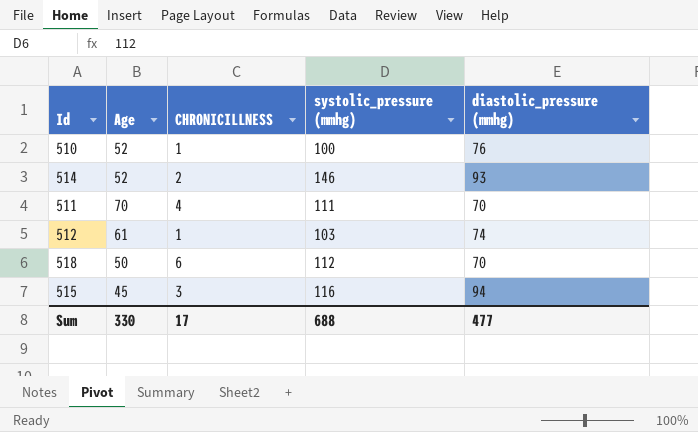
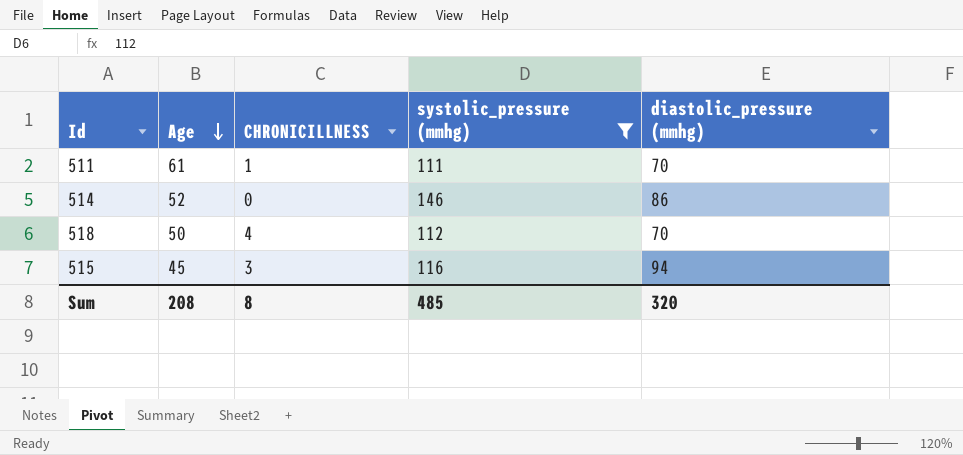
filter: none -> systolic_pressure (mmhg) >= 111
row order: none -> Age descending
511 | Age: 70 -> 61
511 | CHRONICILLNESS: 4 -> 1
514 | CHRONICILLNESS: 2 -> 0
514 | diastolic_pressure (mmhg): 93 -> 86
518 | CHRONICILLNESS: 6 -> 4
Sum | Age: 330 -> 208
Sum | CHRONICILLNESS: 17 -> 8
Sum | systolic_pressure (mmhg): 688 -> 485
Sum | diastolic_pressure (mmhg): 477 -> 320

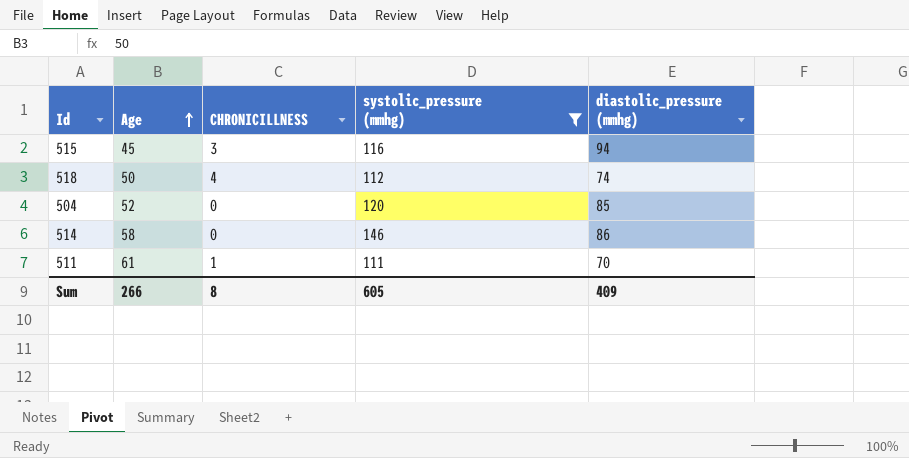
row order: Age descending -> Age ascending
518 | diastolic_pressure (mmhg): 70 -> 74
row 504: none -> 52 | 0 | 120 | 85
514 | Age: 52 -> 58
Sum | Age: 208 -> 266
Sum | systolic_pressure (mmhg): 485 -> 605
Sum | diastolic_pressure (mmhg): 320 -> 409

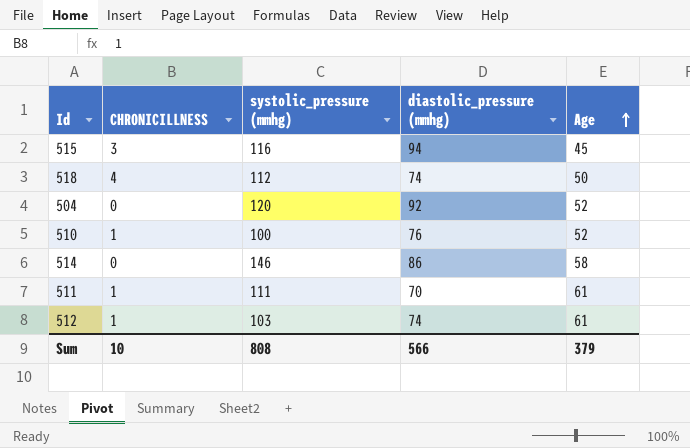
filter: systolic_pressure (mmhg) >= 111 -> none
column Age | position: 2 -> 5
504 | diastolic_pressure (mmhg): 85 -> 92
Sum | CHRONICILLNESS: 8 -> 10
Sum | systolic_pressure (mmhg): 605 -> 808
Sum | diastolic_pressure (mmhg): 409 -> 566
Sum | Age: 266 -> 379

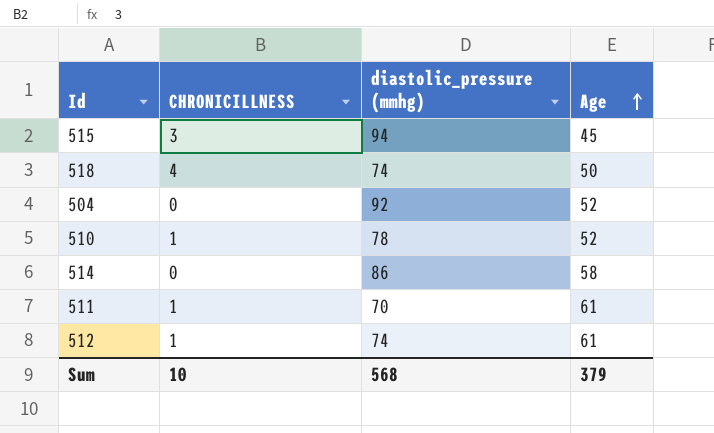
column systolic_pressure (mmhg) | position: 3 -> none
510 | diastolic_pressure (mmhg): 76 -> 78
Sum | diastolic_pressure (mmhg): 566 -> 568

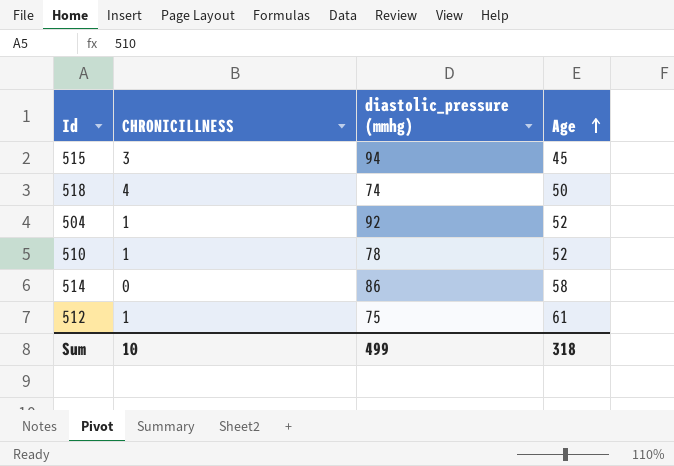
row 511: 1 | 70 | 61 -> none
504 | CHRONICILLNESS: 0 -> 1
512 | diastolic_pressure (mmhg): 74 -> 75
Sum | diastolic_pressure (mmhg): 568 -> 499
Sum | Age: 379 -> 318

